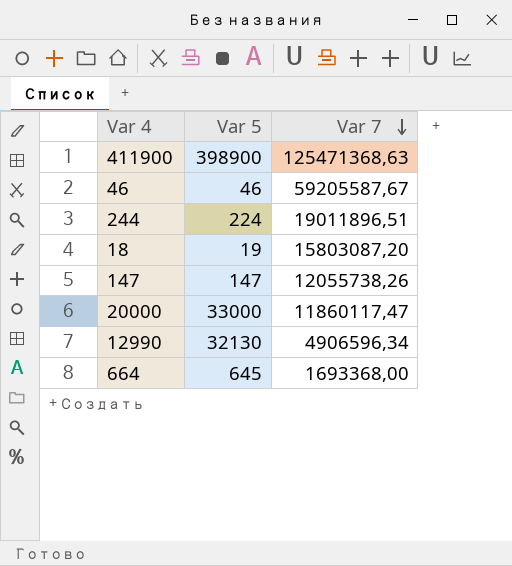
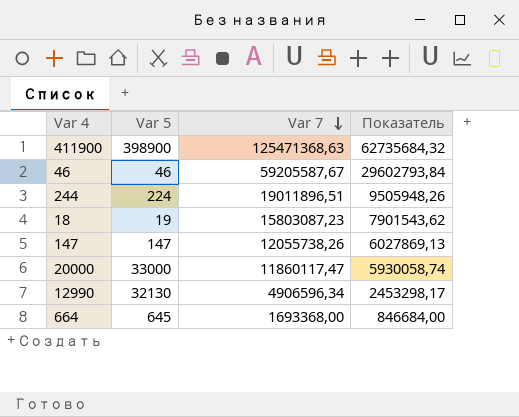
column Показатель | formula: none -> [Var 7] * 0,5
18 | Var 7: 15803087,20 -> 15803087,23

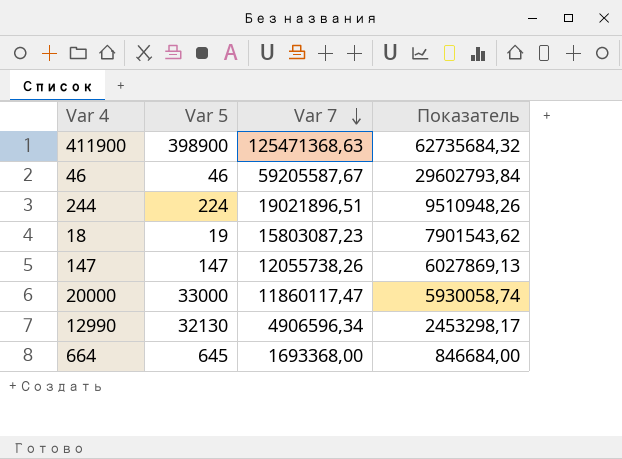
244 | Var 7: 19011896,51 -> 19021896,51
244 | Показатель: 9505948,26 -> 9510948,26

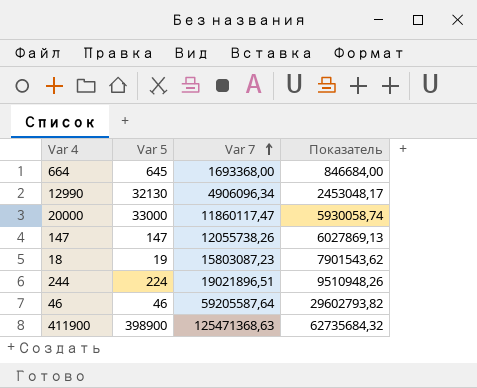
row order: Var 7 descending -> Var 7 ascending
12990 | Var 7: 4906596,34 -> 4906096,34
12990 | Показатель: 2453298,17 -> 2453048,17
46 | Var 7: 59205587,67 -> 59205587,64
46 | Показатель: 29602793,84 -> 29602793,82

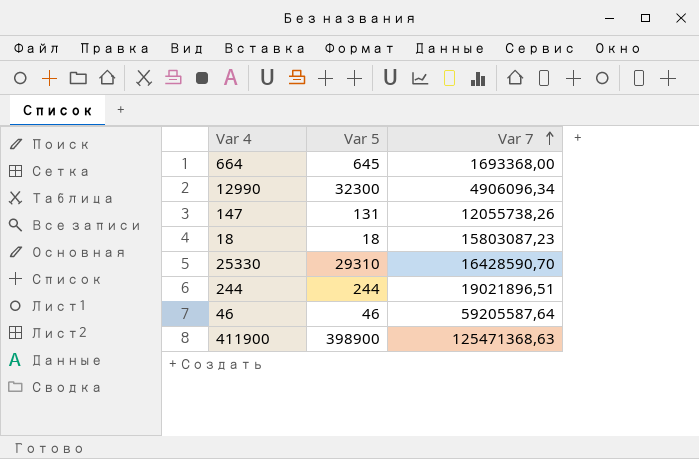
column Показатель | formula: [Var 7] * 0,5 -> none
row 20000: 33000 | 11860117,47 | 5930058,74 -> none
12990 | Var 5: 32130 -> 32300
147 | Var 5: 147 -> 131
18 | Var 5: 19 -> 18
row 25330: none -> 29310 | 16428590,70
244 | Var 5: 224 -> 244

